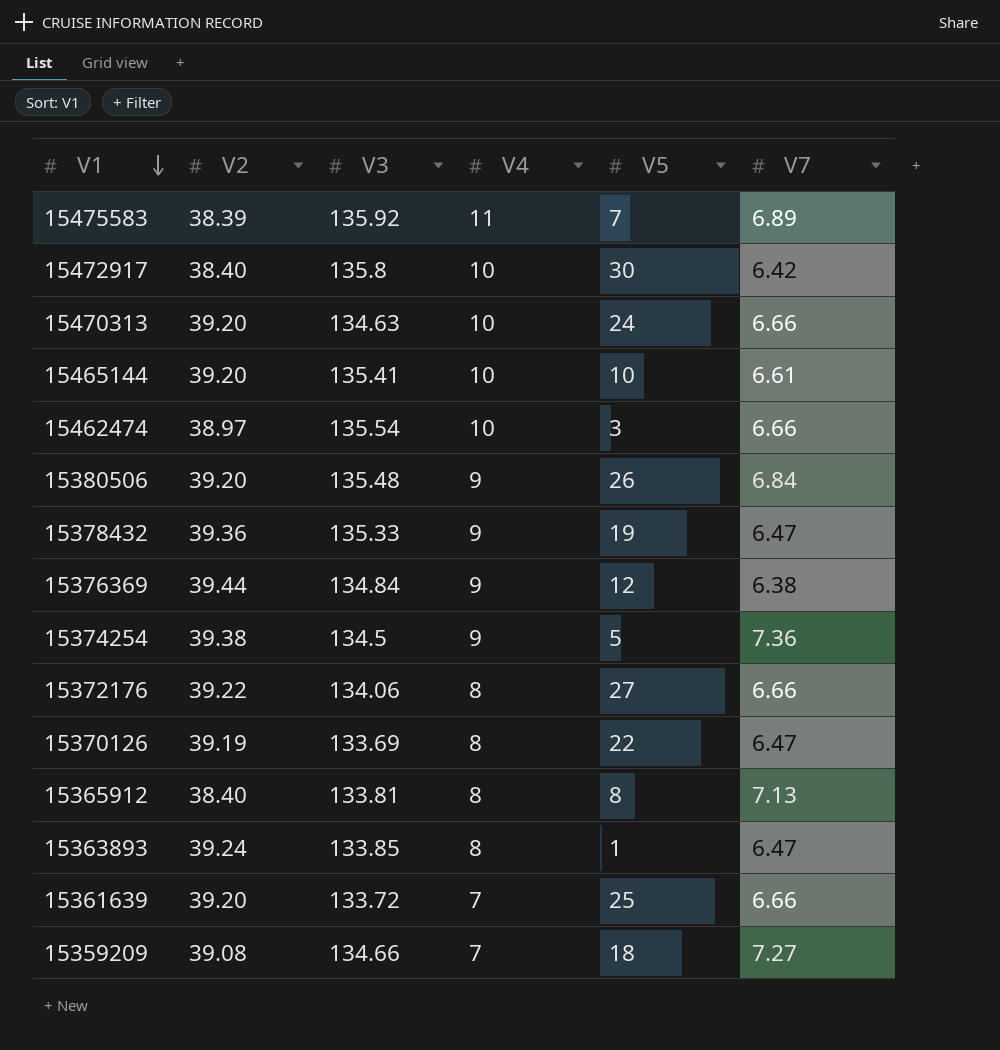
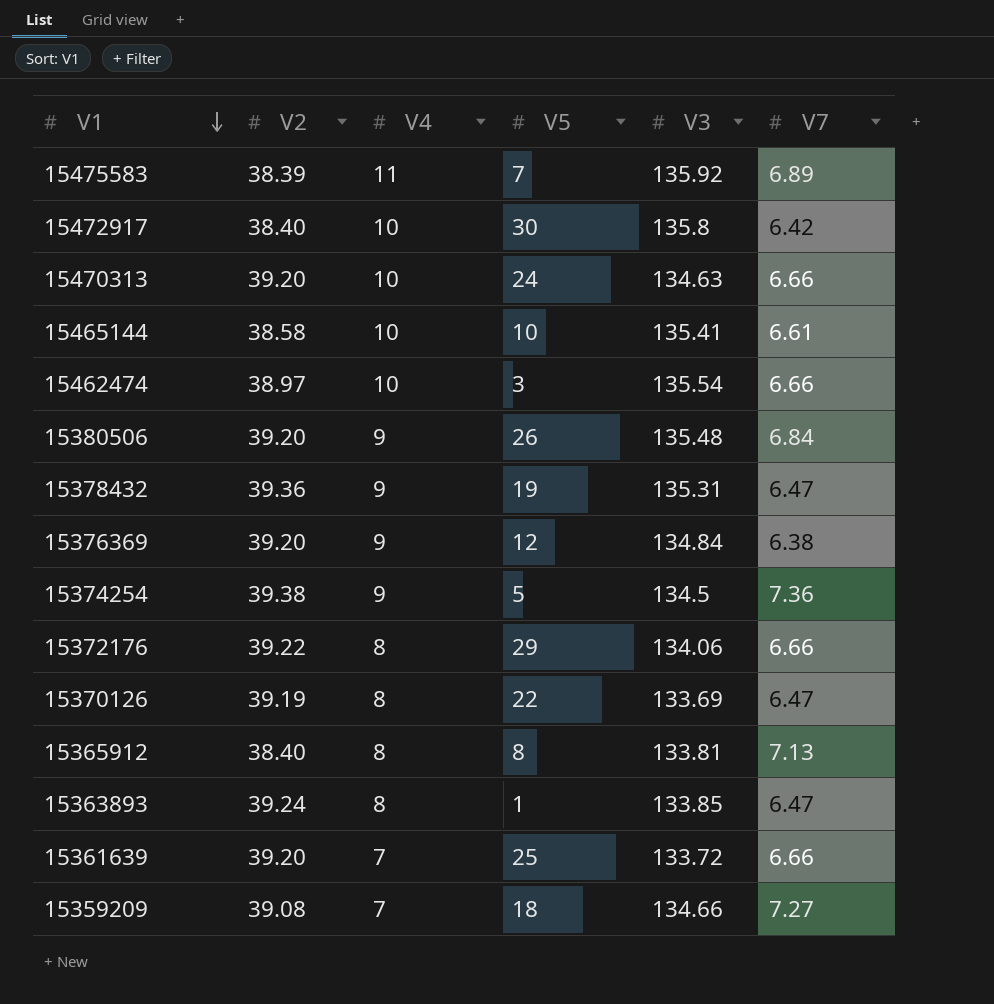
column V3 | position: 3 -> 5
15465144 | V2: 39.20 -> 38.58
15378432 | V3: 135.33 -> 135.31
15376369 | V2: 39.44 -> 39.20
15372176 | V5: 27 -> 29

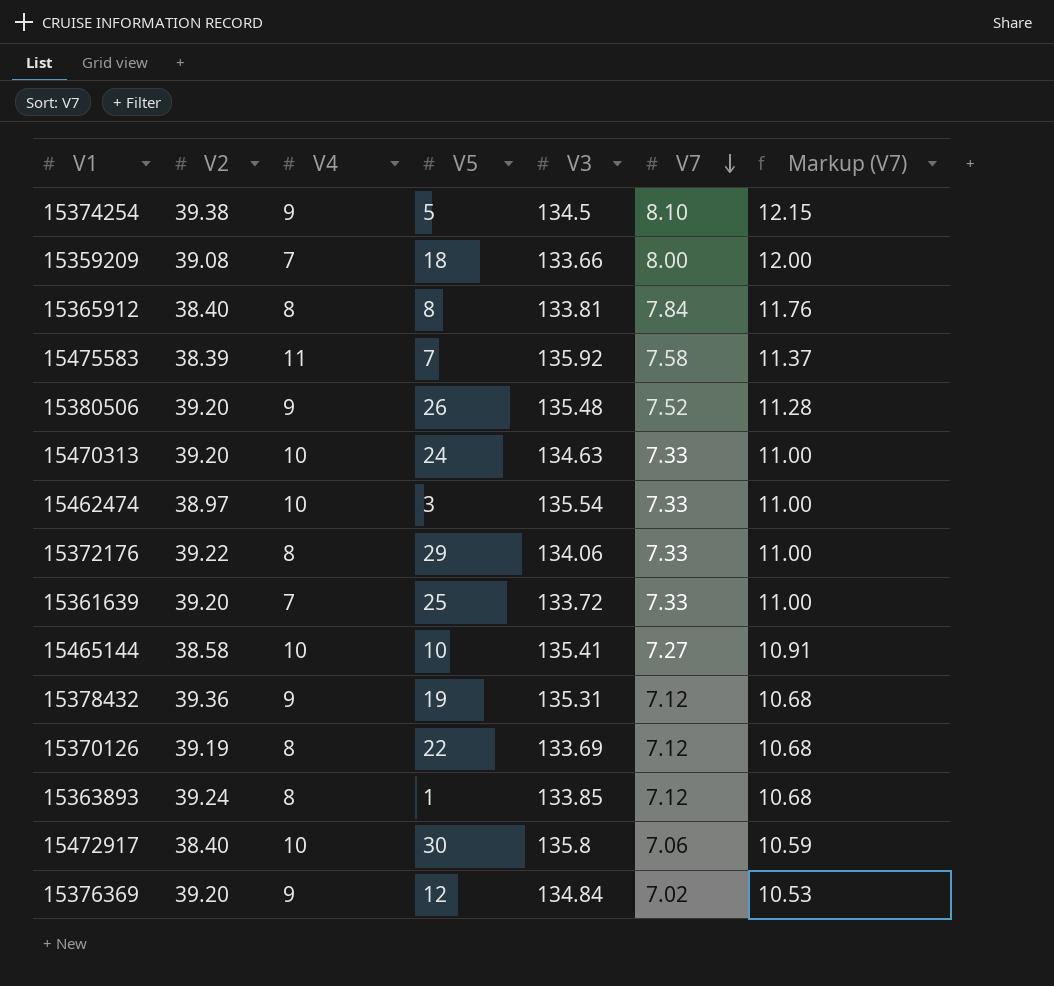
row order: V1 descending -> V7 descending
column Markup (V7) | formula: none -> [V7] * 1.5
15374254 | V7: 7.36 -> 8.10
15359209 | V3: 134.66 -> 133.66
15359209 | V7: 7.27 -> 8.00
15365912 | V7: 7.13 -> 7.84
15475583 | V7: 6.89 -> 7.58
15380506 | V7: 6.84 -> 7.52
15470313 | V7: 6.66 -> 7.33
15462474 | V7: 6.66 -> 7.33
15372176 | V7: 6.66 -> 7.33
15361639 | V7: 6.66 -> 7.33
15465144 | V7: 6.61 -> 7.27
15378432 | V7: 6.47 -> 7.12
15370126 | V7: 6.47 -> 7.12
15363893 | V7: 6.47 -> 7.12
15472917 | V7: 6.42 -> 7.06
15376369 | V7: 6.38 -> 7.02

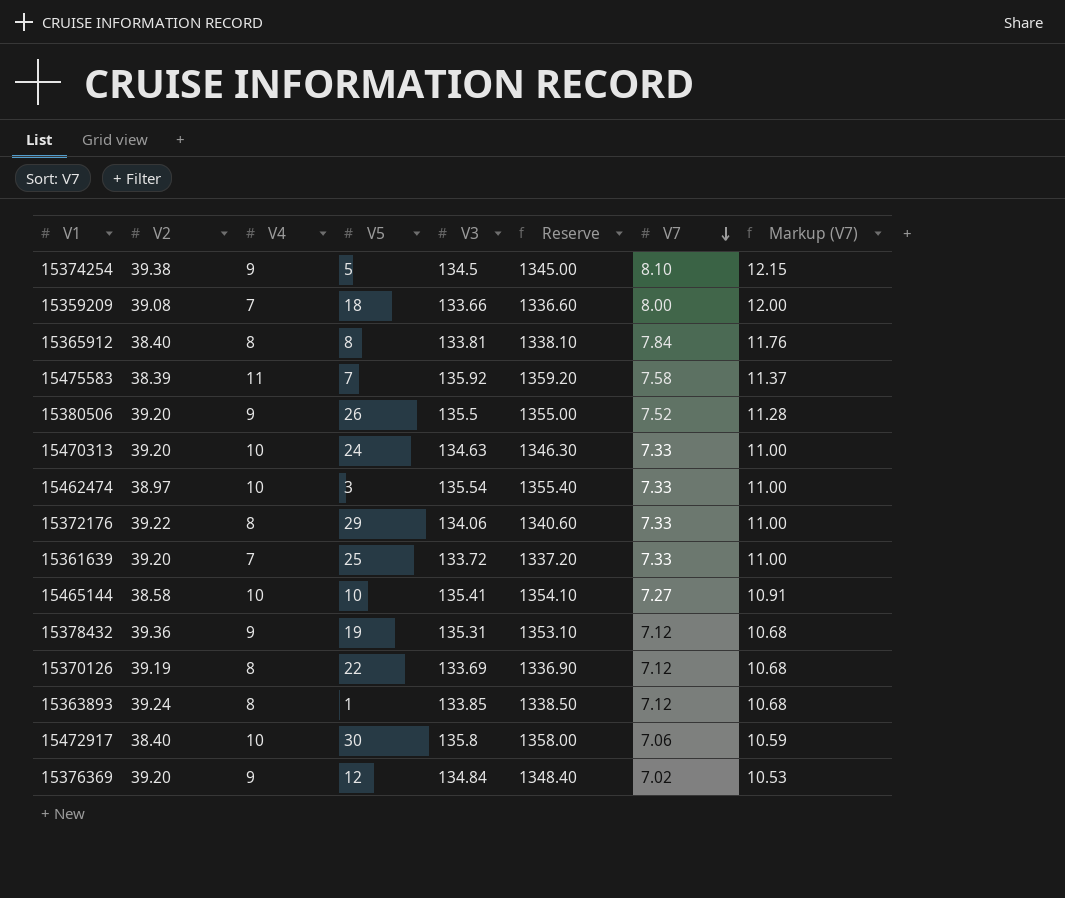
column Reserve | formula: none -> [V3] * 10
15380506 | V3: 135.48 -> 135.5

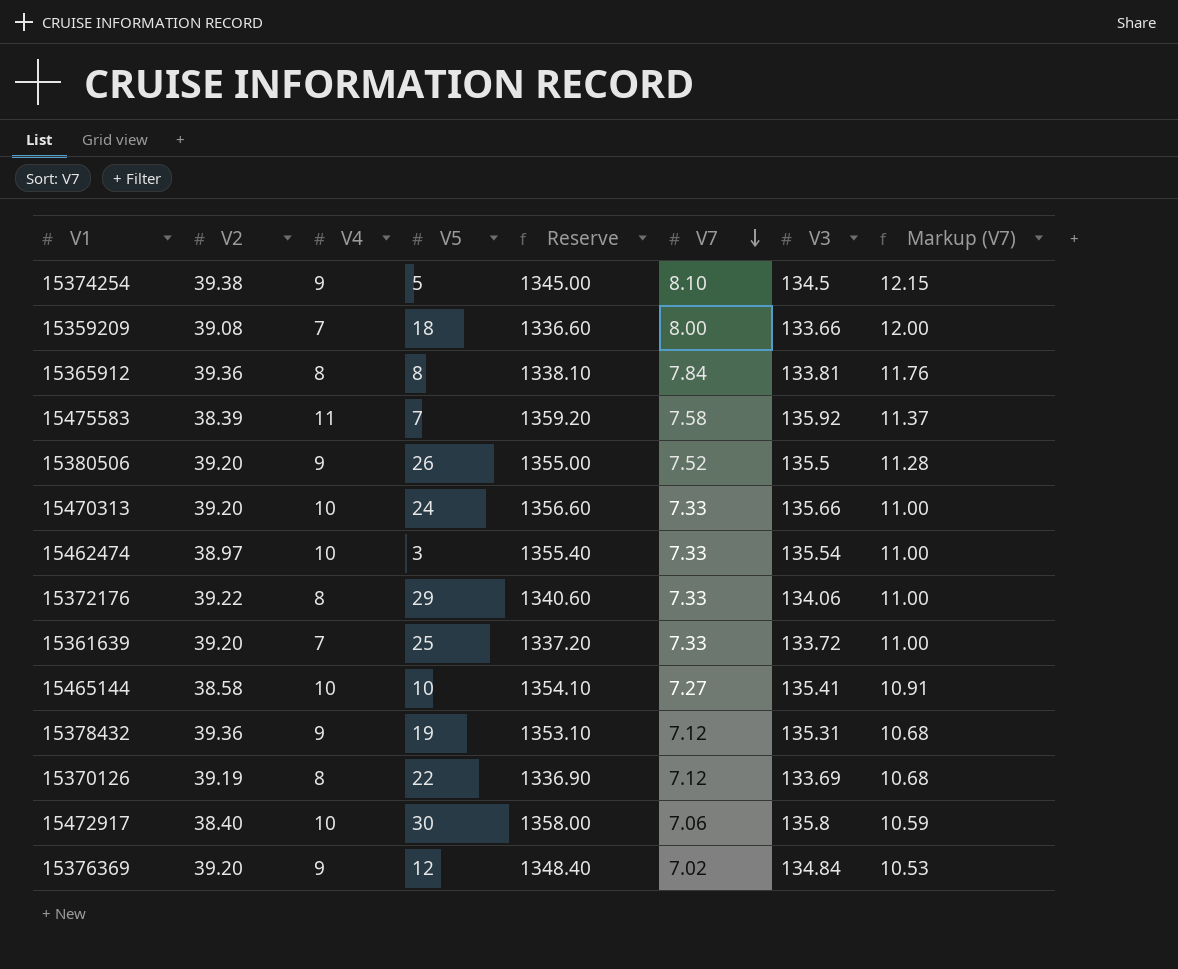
column V3 | position: 5 -> 7
row 15363893: 39.24 | 8 | 1 | 133.85 | 1338.50 | 7.12 | 10.68 -> none
15365912 | V2: 38.40 -> 39.36
15470313 | Reserve: 1346.30 -> 1356.60
15470313 | V3: 134.63 -> 135.66

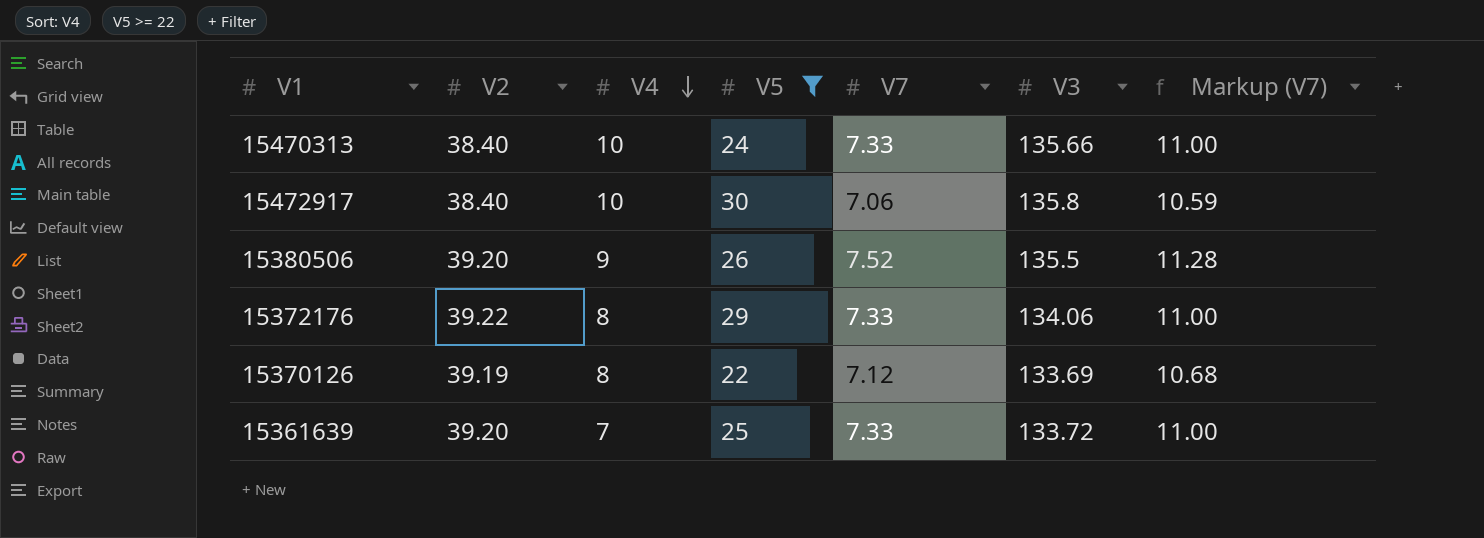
filter: none -> V5 >= 22
row order: V7 descending -> V4 descending
column Reserve | formula: [V3] * 10 -> none
15470313 | V2: 39.20 -> 38.40

